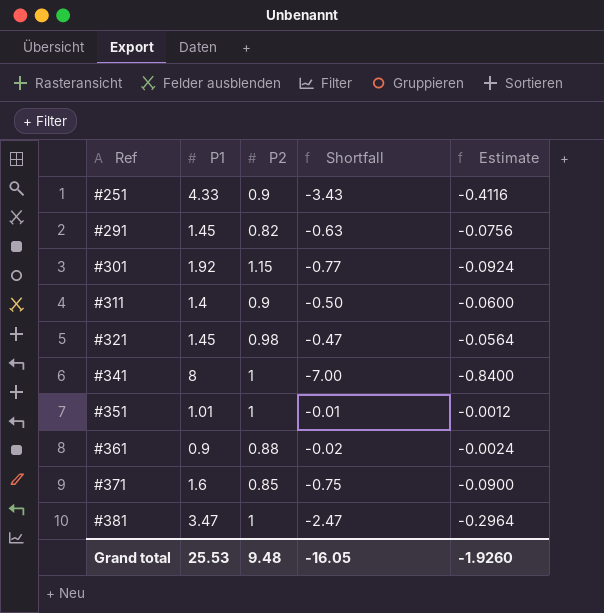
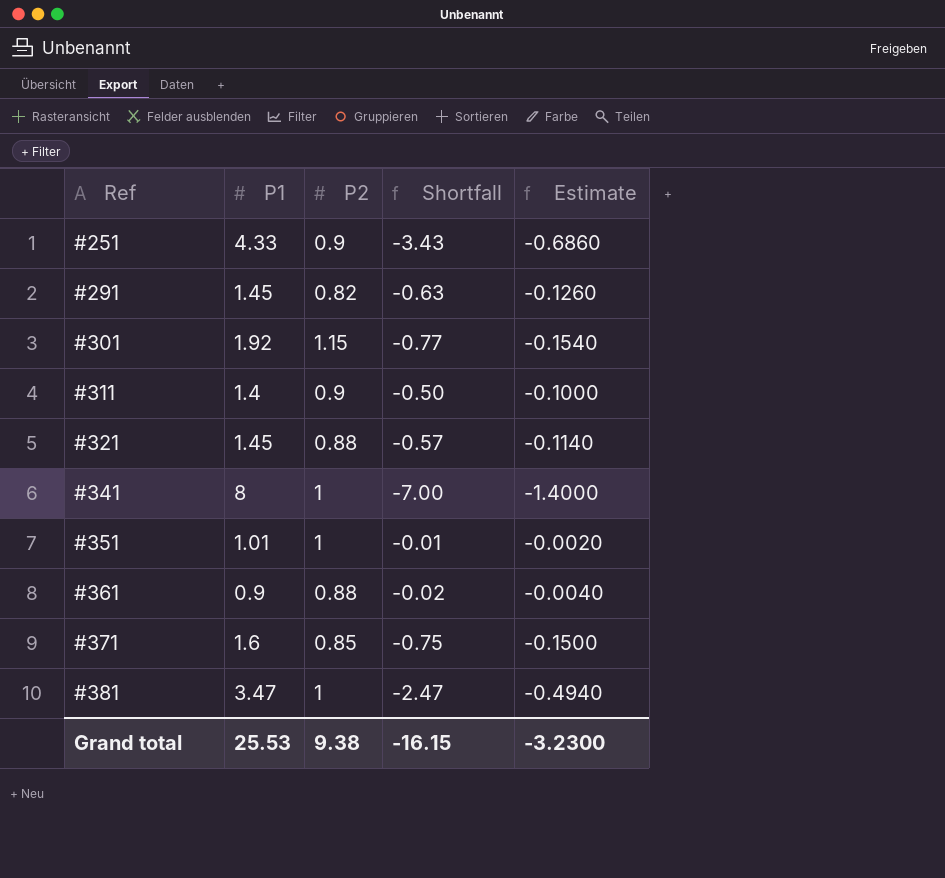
column Estimate | formula: [Shortfall] * 0.12 -> [Shortfall] * 0.2
#321 | P2: 0.98 -> 0.88
#321 | Shortfall: -0.47 -> -0.57
Grand total | P2: 9.48 -> 9.38
Grand total | Shortfall: -16.05 -> -16.15
Grand total | Estimate: -1.9260 -> -3.2300

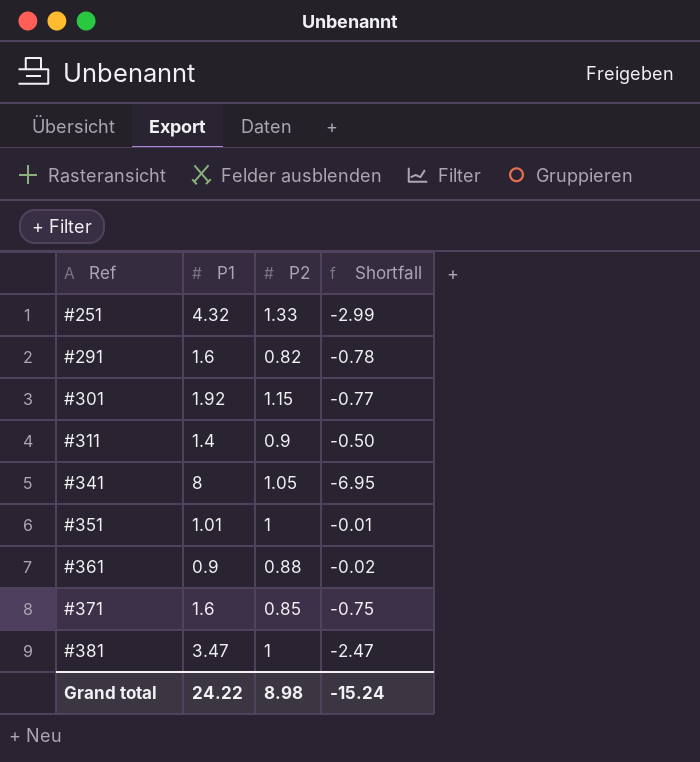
column Estimate | formula: [Shortfall] * 0.2 -> none
row #321: 1.45 | 0.88 | -0.57 | -0.1140 -> none
#251 | P1: 4.33 -> 4.32
#251 | P2: 0.9 -> 1.33
#251 | Shortfall: -3.43 -> -2.99
#291 | P1: 1.45 -> 1.6
#291 | Shortfall: -0.63 -> -0.78
#341 | P2: 1 -> 1.05
#341 | Shortfall: -7.00 -> -6.95
Grand total | P1: 25.53 -> 24.22
Grand total | P2: 9.38 -> 8.98
Grand total | Shortfall: -16.15 -> -15.24

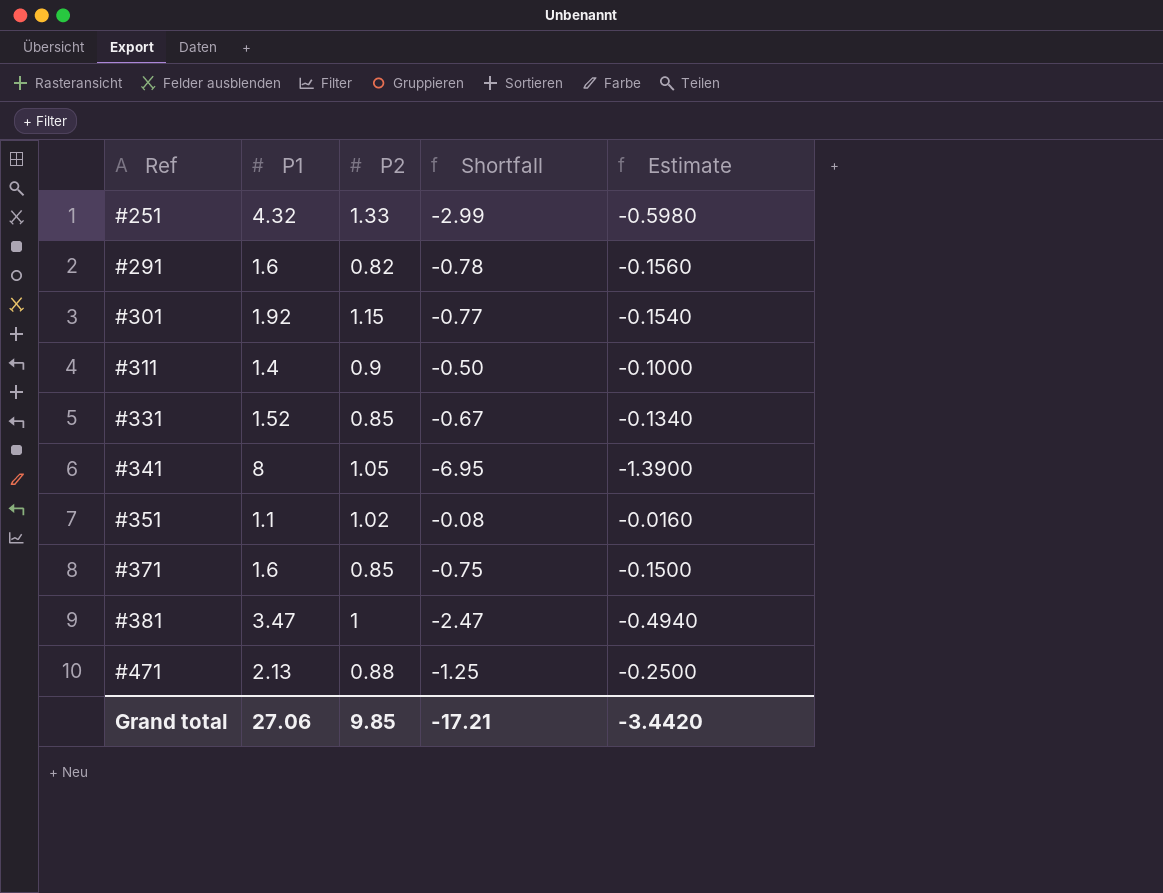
column Estimate | formula: none -> [Shortfall] * 0.2
row #361: 0.9 | 0.88 | -0.02 -> none
row #331: none -> 1.52 | 0.85 | -0.67 | -0.1340
#351 | P1: 1.01 -> 1.1
#351 | P2: 1 -> 1.02
#351 | Shortfall: -0.01 -> -0.08
row #471: none -> 2.13 | 0.88 | -1.25 | -0.2500
Grand total | P1: 24.22 -> 27.06
Grand total | P2: 8.98 -> 9.85
Grand total | Shortfall: -15.24 -> -17.21

